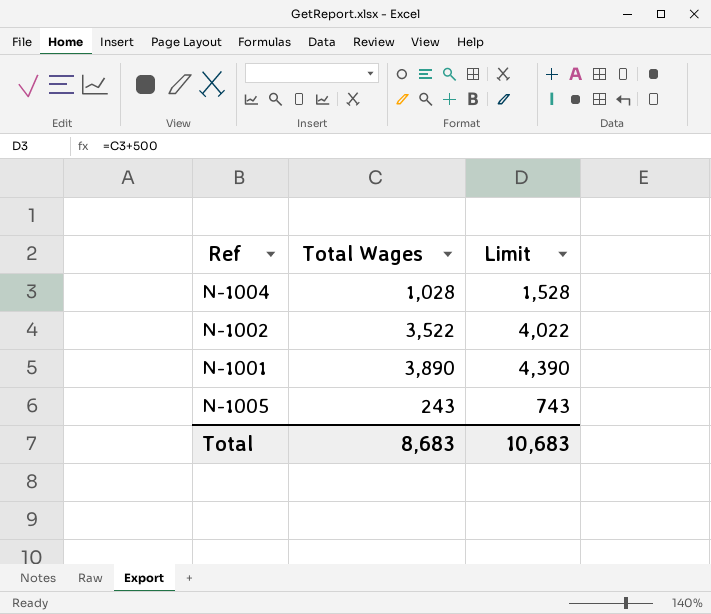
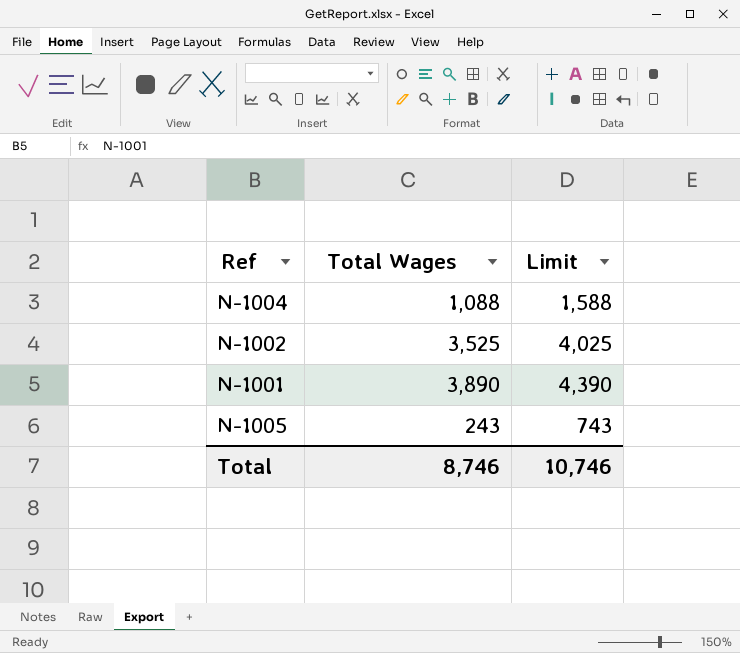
N-1004 | Total Wages: 1,028 -> 1,088
N-1004 | Limit: 1,528 -> 1,588
N-1002 | Total Wages: 3,522 -> 3,525
N-1002 | Limit: 4,022 -> 4,025
Total | Total Wages: 8,683 -> 8,746
Total | Limit: 10,683 -> 10,746

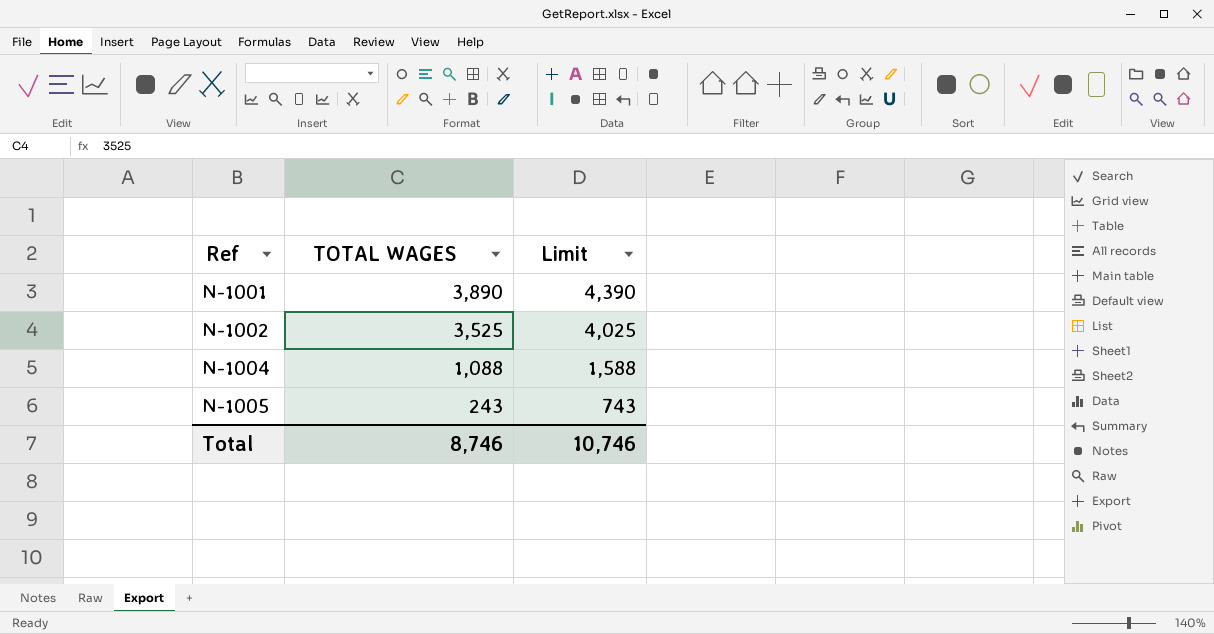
row order: none -> Ref ascending
column name: Total Wages -> TOTAL WAGES

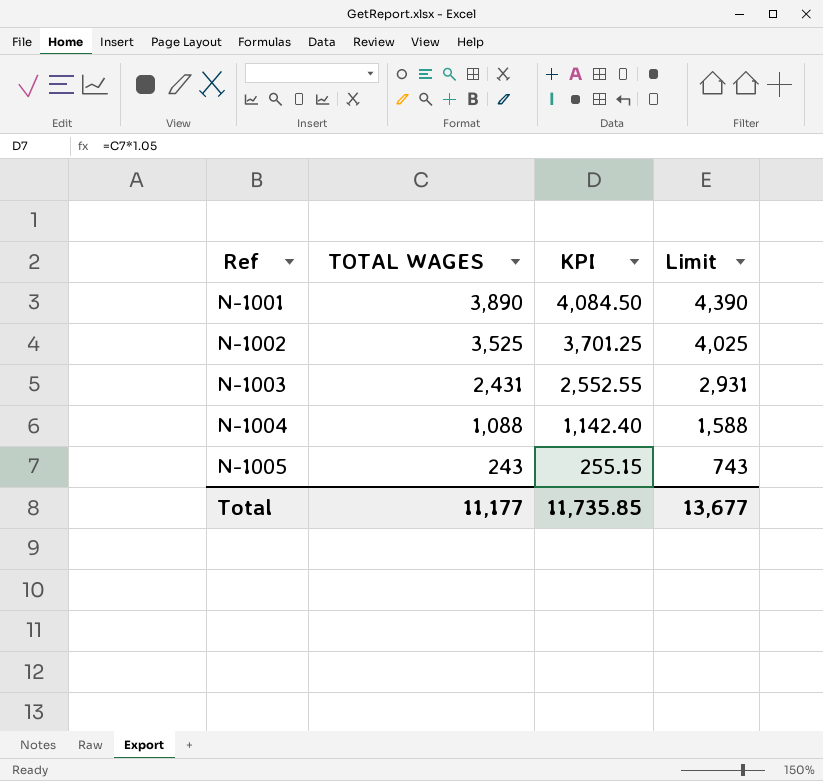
column KPI | formula: none -> [TOTAL WAGES] * 1.05
row N-1003: none -> 2,431 | 2,552.55 | 2,931
Total | TOTAL WAGES: 8,746 -> 11,177
Total | Limit: 10,746 -> 13,677

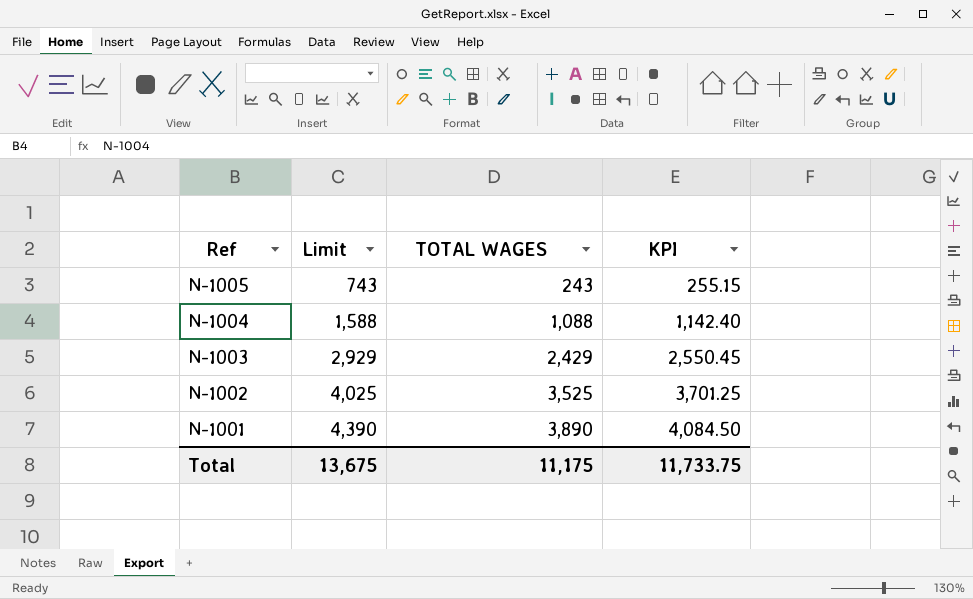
row order: Ref ascending -> Ref descending
column Limit | position: 4 -> 2
N-1003 | Limit: 2,931 -> 2,929
N-1003 | TOTAL WAGES: 2,431 -> 2,429
N-1003 | KPI: 2,552.55 -> 2,550.45
Total | Limit: 13,677 -> 13,675
Total | TOTAL WAGES: 11,177 -> 11,175
Total | KPI: 11,735.85 -> 11,733.75

